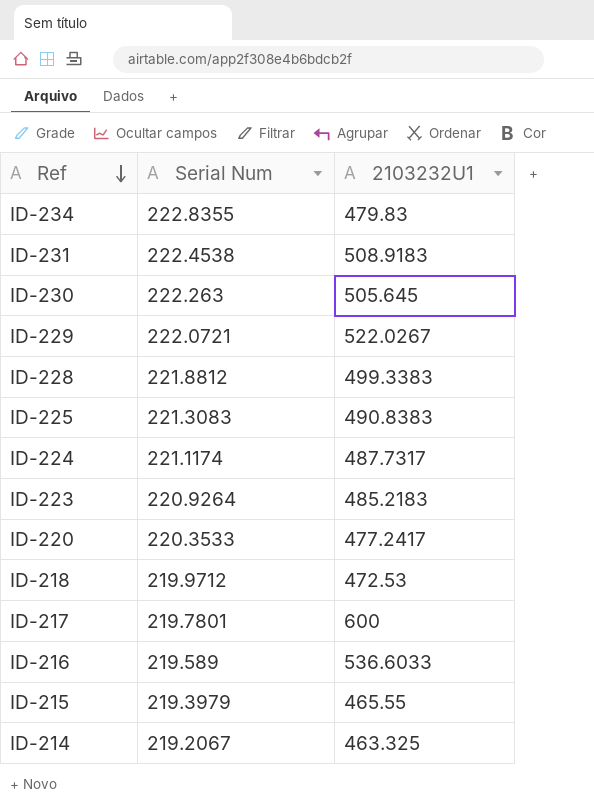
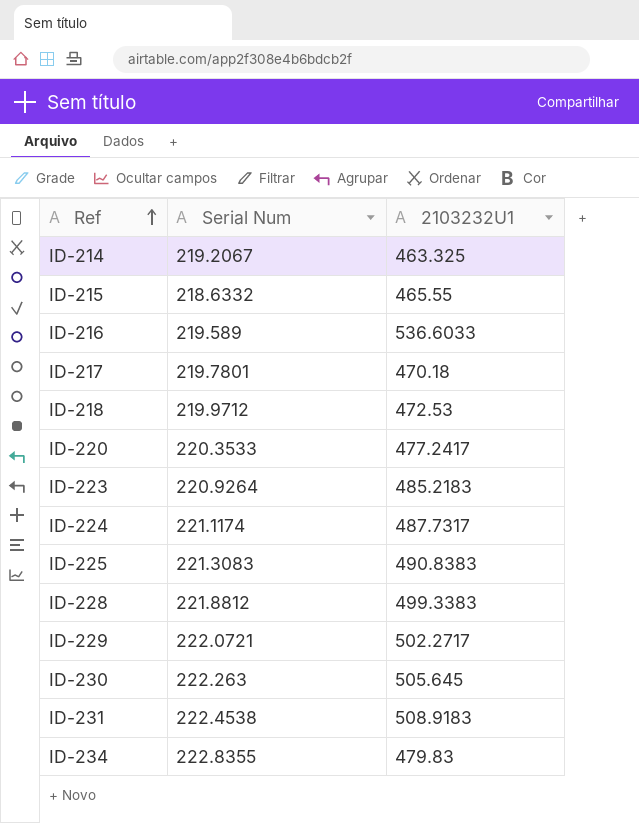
row order: Ref descending -> Ref ascending
ID-215 | Serial Num: 219.3979 -> 218.6332
ID-217 | 2103232U1: 600 -> 470.18
ID-229 | 2103232U1: 522.0267 -> 502.2717

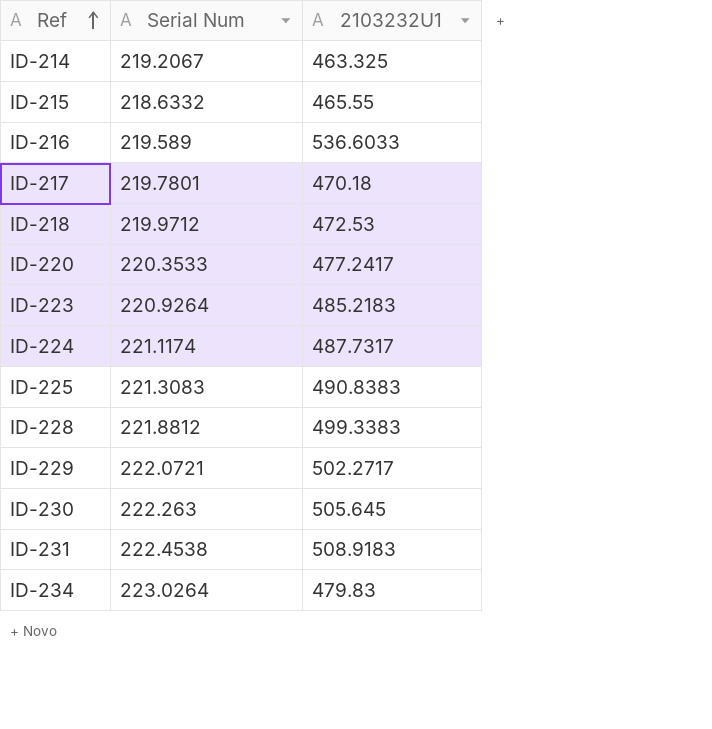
ID-234 | Serial Num: 222.8355 -> 223.0264

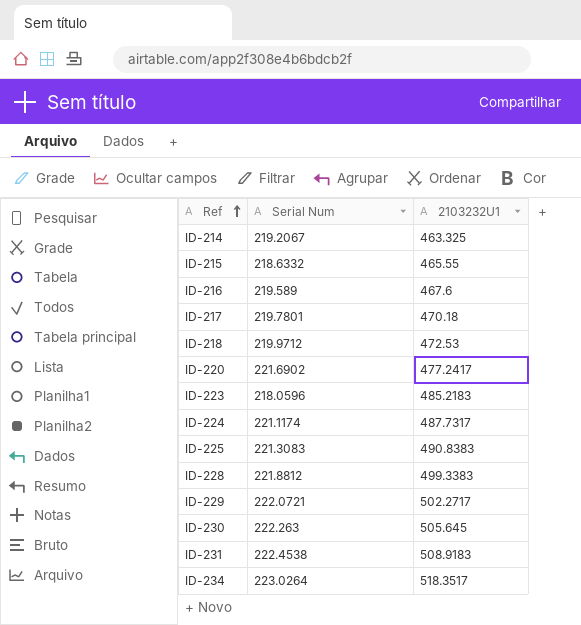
ID-216 | 2103232U1: 536.6033 -> 467.6
ID-220 | Serial Num: 220.3533 -> 221.6902
ID-223 | Serial Num: 220.9264 -> 218.0596
ID-234 | 2103232U1: 479.83 -> 518.3517

